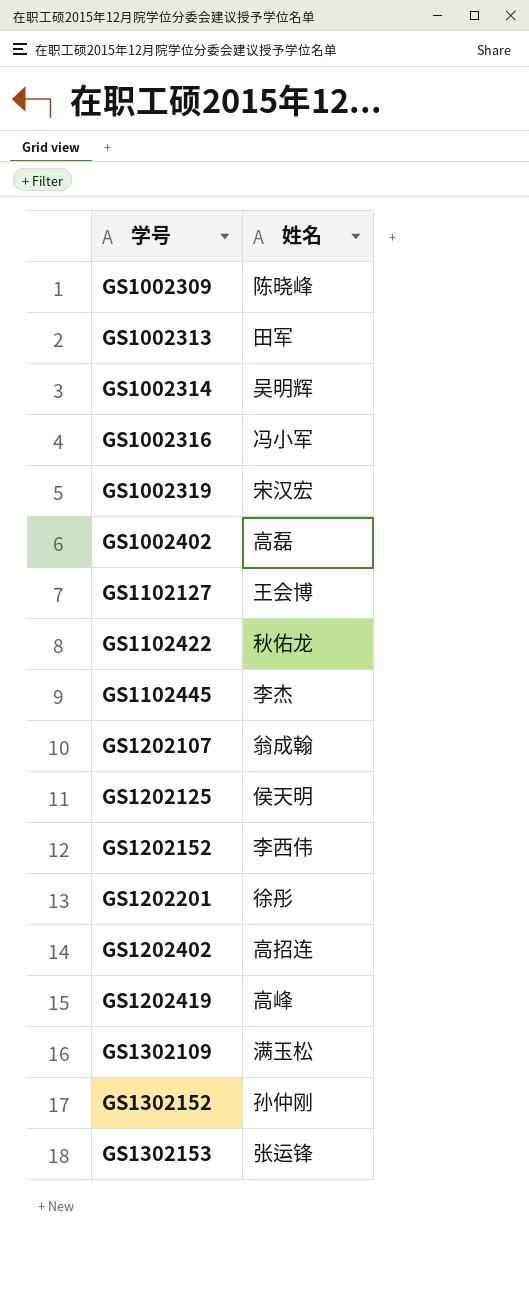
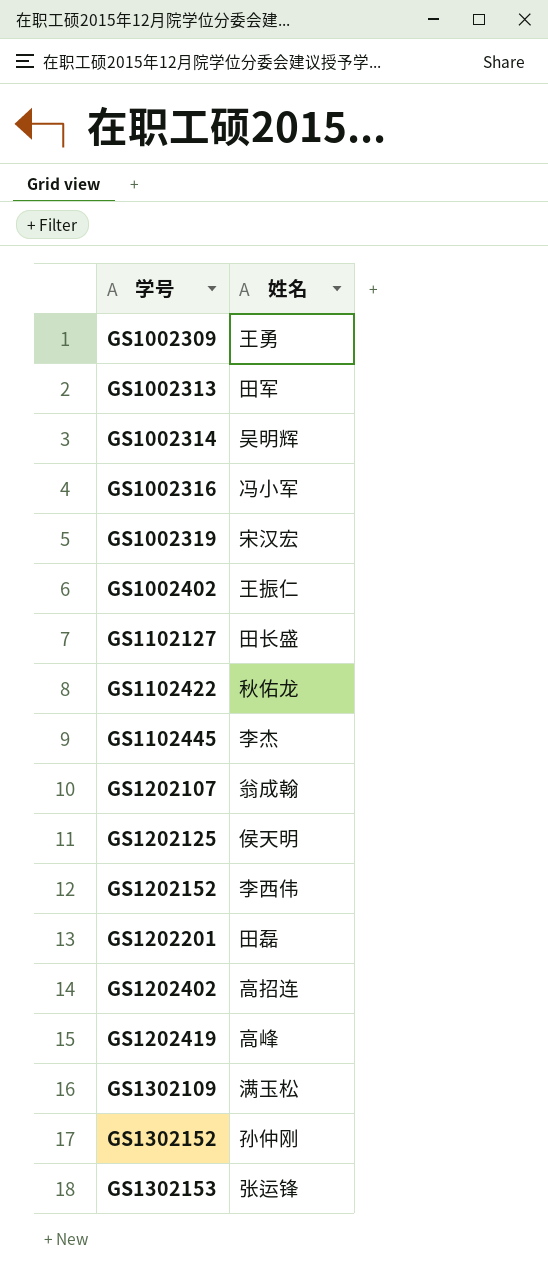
GS1002309 | 姓名: 陈晓峰 -> 王勇
GS1002402 | 姓名: 高磊 -> 王振仁
GS1102127 | 姓名: 王会博 -> 田长盛
GS1202201 | 姓名: 徐彤 -> 田磊

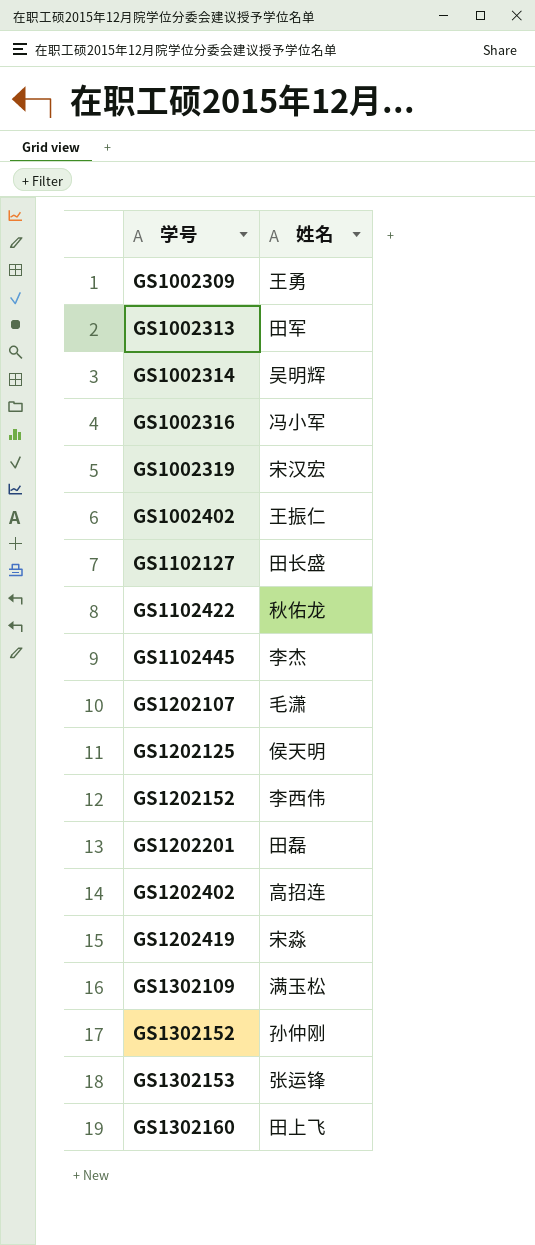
GS1202107 | 姓名: 翁成翰 -> 毛潇
GS1202419 | 姓名: 高峰 -> 宋淼
row GS1302160: none -> 田上飞

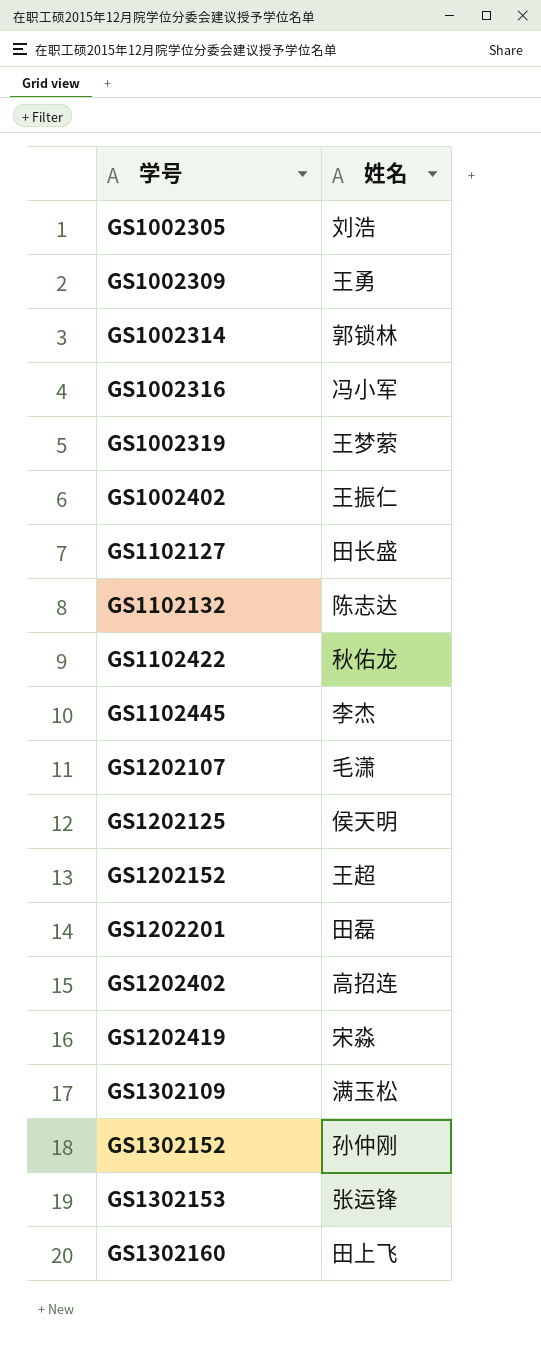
row GS1002313: 田军 -> none
row GS1002305: none -> 刘浩
GS1002314 | 姓名: 吴明辉 -> 郭锁林
GS1002319 | 姓名: 宋汉宏 -> 王梦萦
row GS1102132: none -> 陈志达
GS1202152 | 姓名: 李西伟 -> 王超

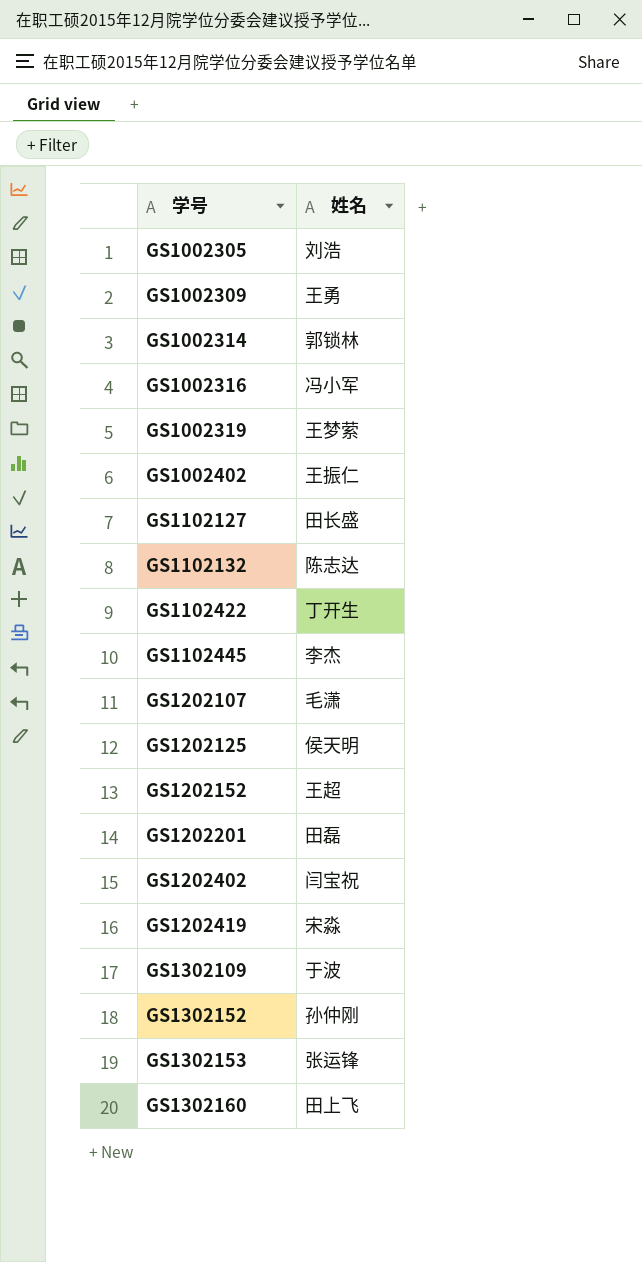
GS1102422 | 姓名: 秋佑龙 -> 丁开生
GS1202402 | 姓名: 高招连 -> 闫宝祝
GS1302109 | 姓名: 满玉松 -> 于波

